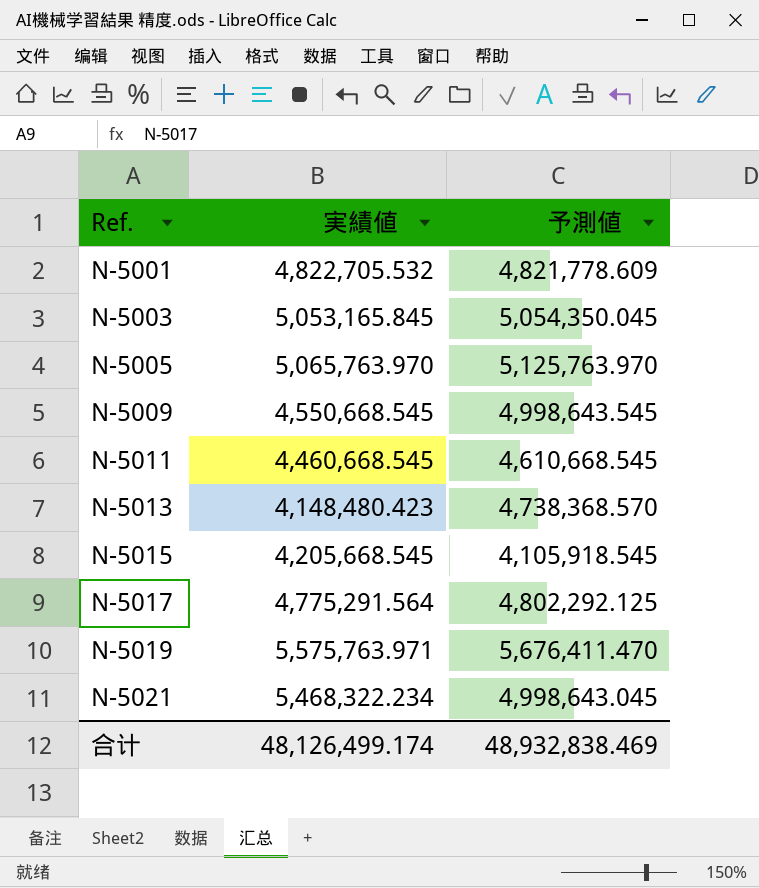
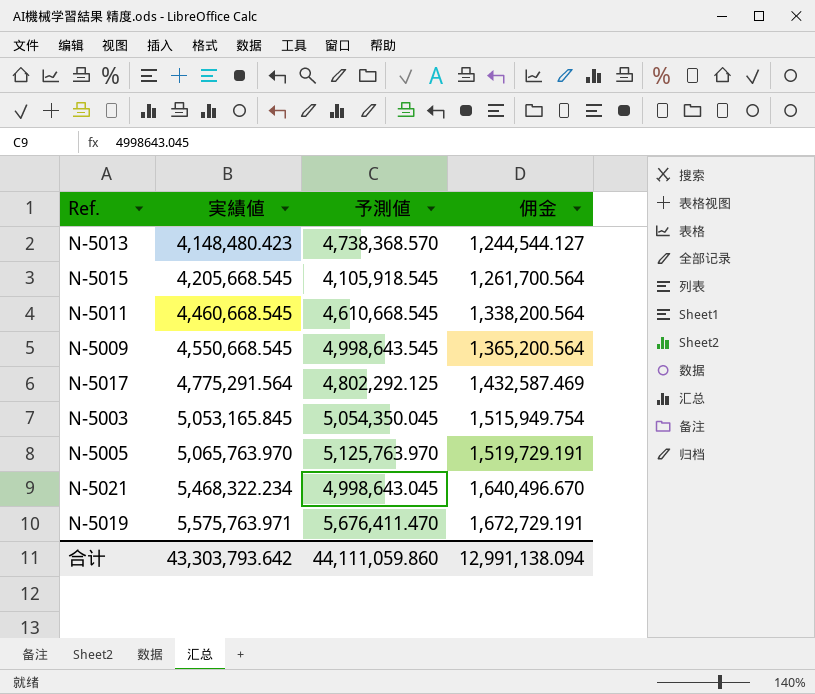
row order: Ref. ascending -> 実績値 ascending
column 佣金 | formula: none -> [実績値] * 0.3
row N-5001: 4,822,705.532 | 4,821,778.609 -> none
合计 | 実績値: 48,126,499.174 -> 43,303,793.642
合计 | 予測値: 48,932,838.469 -> 44,111,059.860

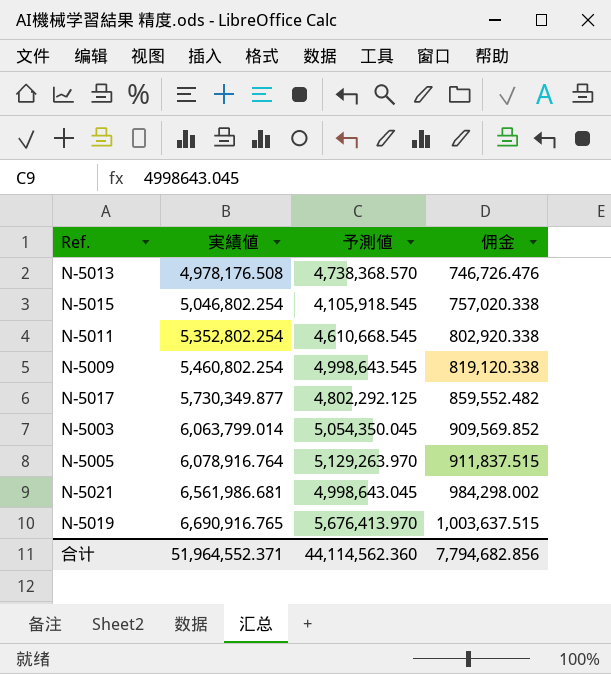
column 佣金 | formula: [実績値] * 0.3 -> [実績値] * 0.15
N-5013 | 実績値: 4,148,480.423 -> 4,978,176.508
N-5015 | 実績値: 4,205,668.545 -> 5,046,802.254
N-5011 | 実績値: 4,460,668.545 -> 5,352,802.254
N-5009 | 実績値: 4,550,668.545 -> 5,460,802.254
N-5017 | 実績値: 4,775,291.564 -> 5,730,349.877
N-5003 | 実績値: 5,053,165.845 -> 6,063,799.014
N-5005 | 実績値: 5,065,763.970 -> 6,078,916.764
N-5005 | 予測値: 5,125,763.970 -> 5,129,263.970
N-5021 | 実績値: 5,468,322.234 -> 6,561,986.681
N-5019 | 実績値: 5,575,763.971 -> 6,690,916.765
N-5019 | 予測値: 5,676,411.470 -> 5,676,413.970
合计 | 実績値: 43,303,793.642 -> 51,964,552.371
合计 | 予測値: 44,111,059.860 -> 44,114,562.360
合计 | 佣金: 12,991,138.094 -> 7,794,682.856

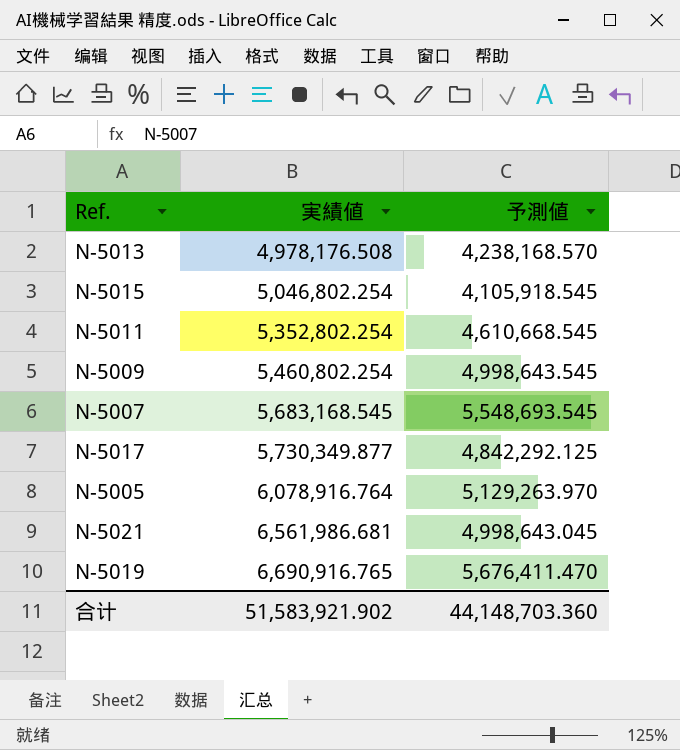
column 佣金 | formula: [実績値] * 0.15 -> none
row N-5003: 6,063,799.014 | 5,054,350.045 | 909,569.852 -> none
N-5013 | 予測値: 4,738,368.570 -> 4,238,168.570
row N-5007: none -> 5,683,168.545 | 5,548,693.545
N-5017 | 予測値: 4,802,292.125 -> 4,842,292.125
N-5019 | 予測値: 5,676,413.970 -> 5,676,411.470
合计 | 実績値: 51,964,552.371 -> 51,583,921.902
合计 | 予測値: 44,114,562.360 -> 44,148,703.360

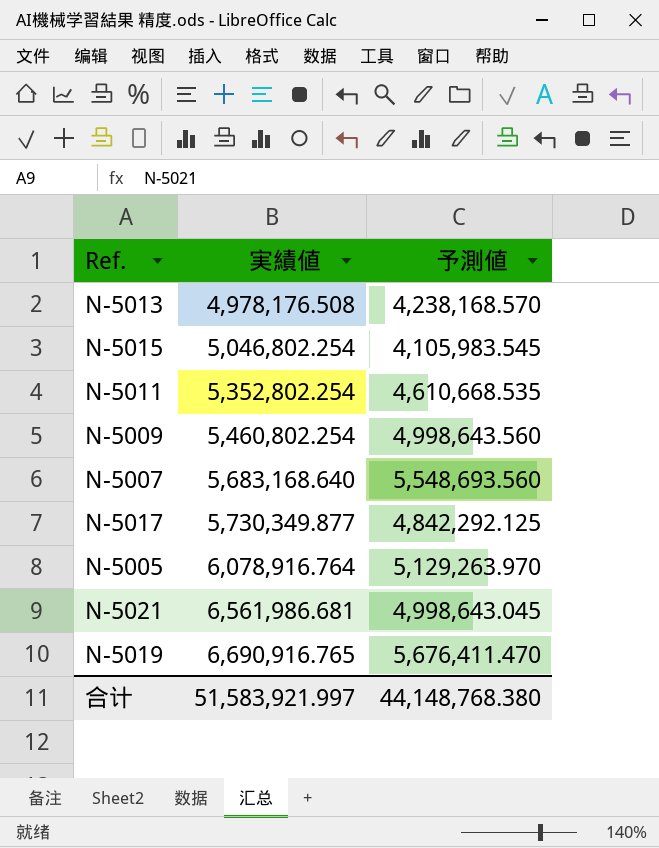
N-5015 | 予測値: 4,105,918.545 -> 4,105,983.545
N-5011 | 予測値: 4,610,668.545 -> 4,610,668.535
N-5009 | 予測値: 4,998,643.545 -> 4,998,643.560
N-5007 | 実績値: 5,683,168.545 -> 5,683,168.640
N-5007 | 予測値: 5,548,693.545 -> 5,548,693.560
合计 | 実績値: 51,583,921.902 -> 51,583,921.997
合计 | 予測値: 44,148,703.360 -> 44,148,768.380

